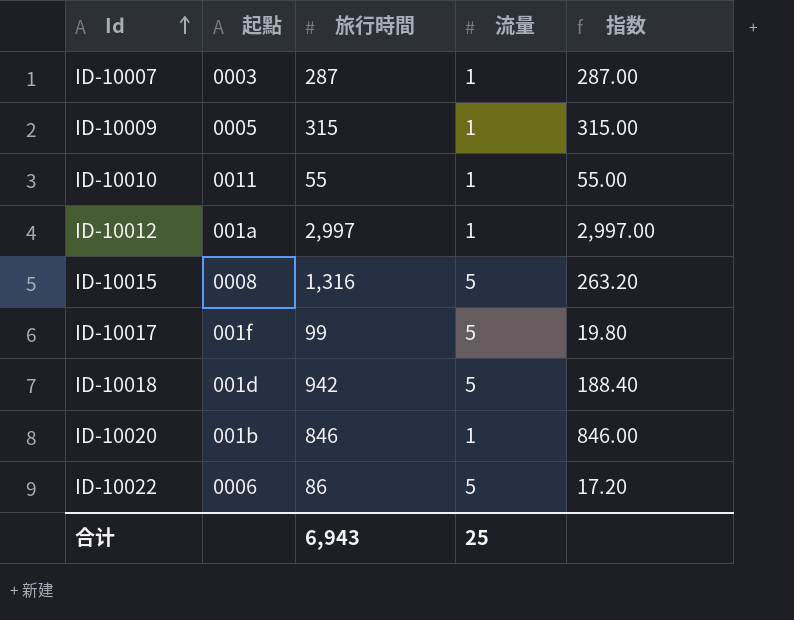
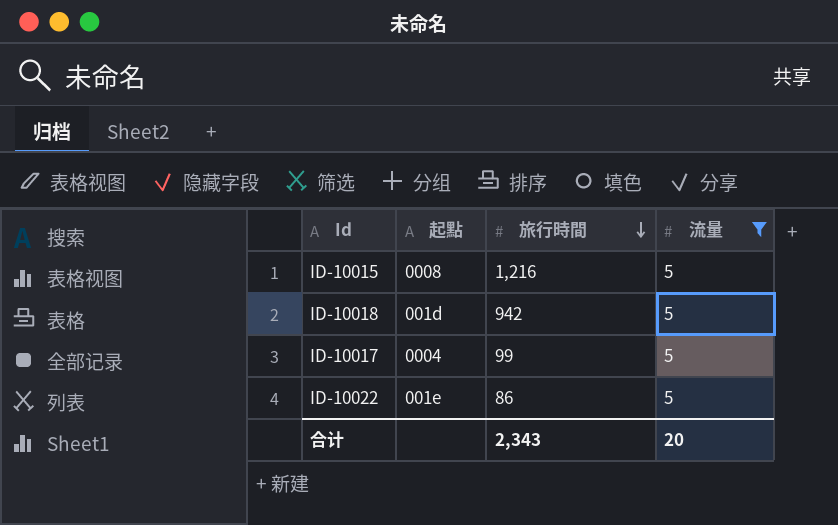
filter: none -> 流量 = 5
row order: Id ascending -> 旅行時間 descending
column 指数 | formula: [旅行時間] / [流量] -> none
ID-10015 | 旅行時間: 1,316 -> 1,216
ID-10017 | 起點: 001f -> 0004
ID-10022 | 起點: 0006 -> 001e
合计 | 旅行時間: 6,943 -> 2,343
合计 | 流量: 25 -> 20

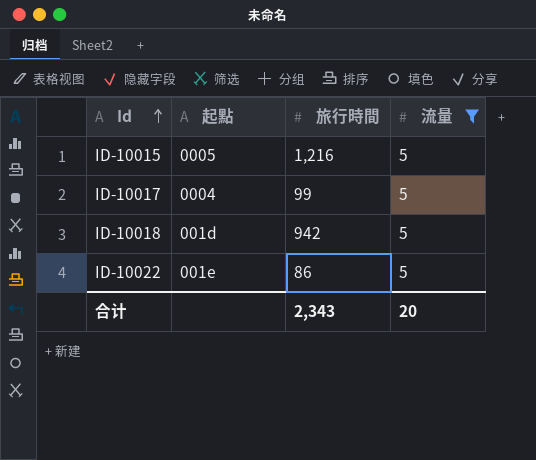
row order: 旅行時間 descending -> Id ascending
ID-10015 | 起點: 0008 -> 0005

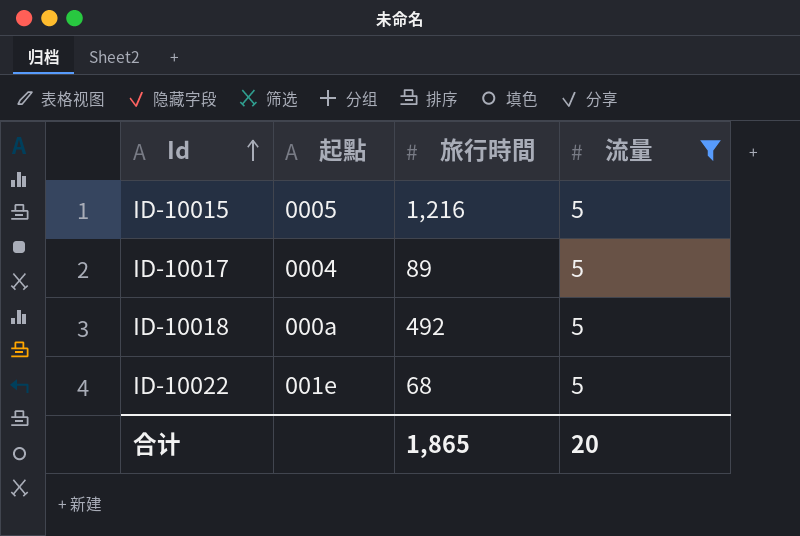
ID-10017 | 旅行時間: 99 -> 89
ID-10018 | 起點: 001d -> 000a
ID-10018 | 旅行時間: 942 -> 492
ID-10022 | 旅行時間: 86 -> 68
合计 | 旅行時間: 2,343 -> 1,865

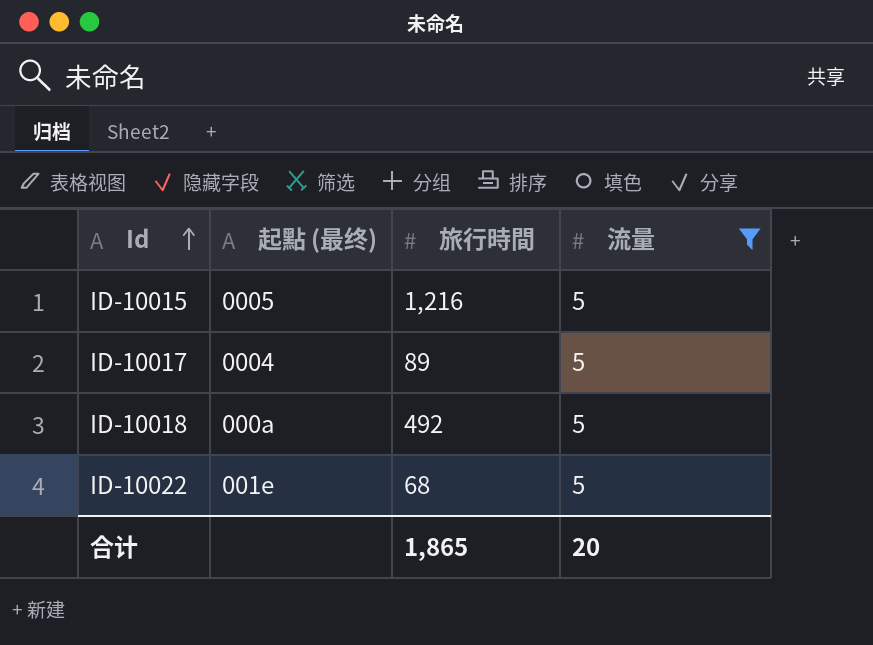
column name: 起點 -> 起點 (最终)

